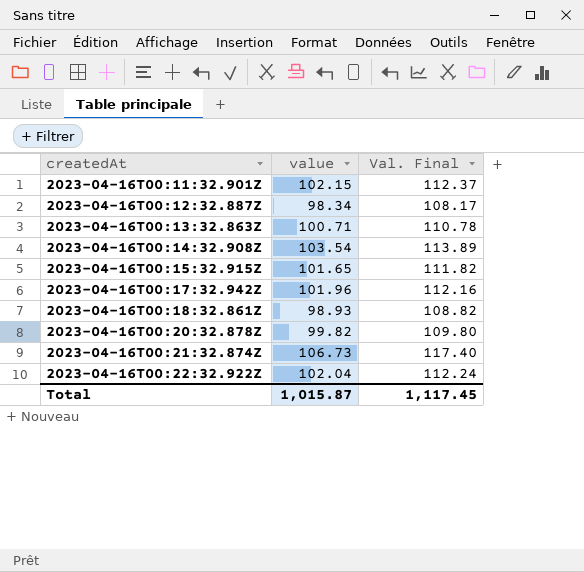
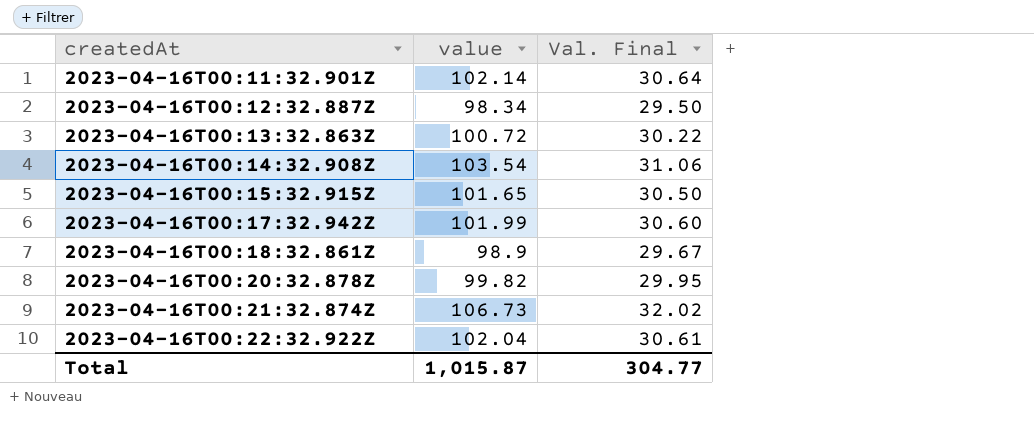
column Val. Final | formula: [value] * 1.1 -> [value] * 0.3
2023-04-16T00:11:32.901Z | value: 102.15 -> 102.14
2023-04-16T00:13:32.863Z | value: 100.71 -> 100.72
2023-04-16T00:17:32.942Z | value: 101.96 -> 101.99
2023-04-16T00:18:32.861Z | value: 98.93 -> 98.9
Total | Val. Final: 1,117.45 -> 304.77

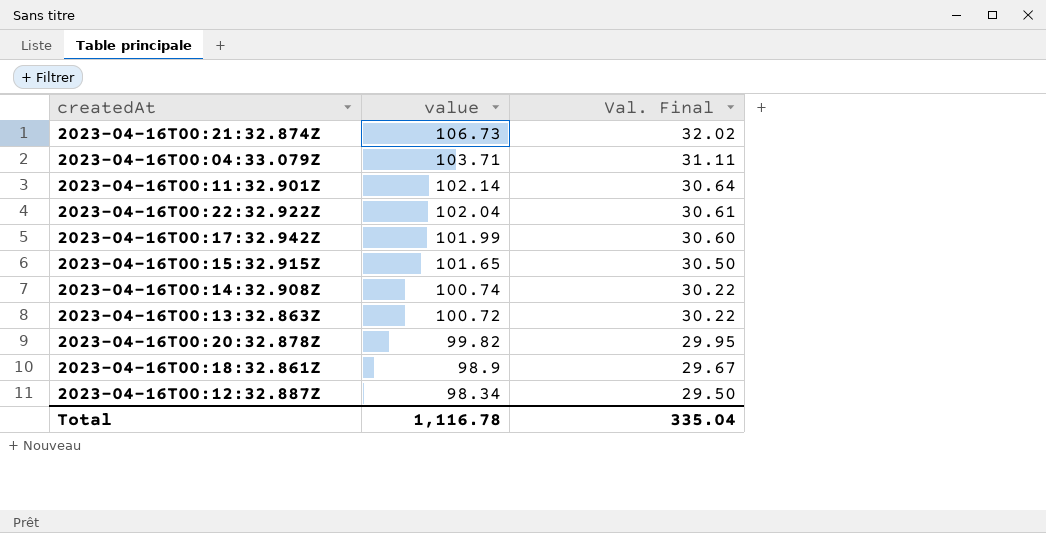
row order: createdAt ascending -> value descending
row 2023-04-16T00:04:33.079Z: none -> 103.71 | 31.11
2023-04-16T00:14:32.908Z | value: 103.54 -> 100.74
2023-04-16T00:14:32.908Z | Val. Final: 31.06 -> 30.22
Total | value: 1,015.87 -> 1,116.78
Total | Val. Final: 304.77 -> 335.04

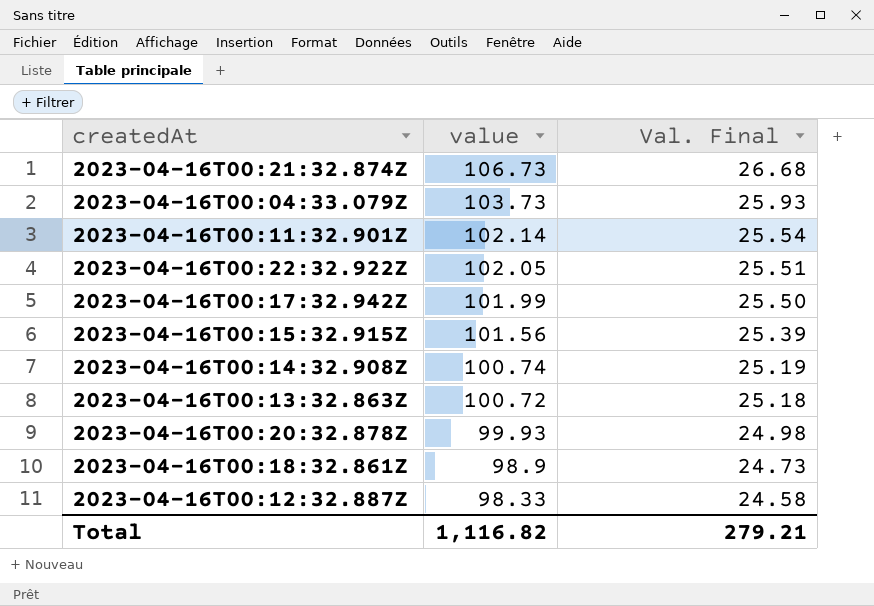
column Val. Final | formula: [value] * 0.3 -> [value] * 0.25
2023-04-16T00:04:33.079Z | value: 103.71 -> 103.73
2023-04-16T00:22:32.922Z | value: 102.04 -> 102.05
2023-04-16T00:15:32.915Z | value: 101.65 -> 101.56
2023-04-16T00:20:32.878Z | value: 99.82 -> 99.93
2023-04-16T00:12:32.887Z | value: 98.34 -> 98.33
Total | value: 1,116.78 -> 1,116.82
Total | Val. Final: 335.04 -> 279.21

